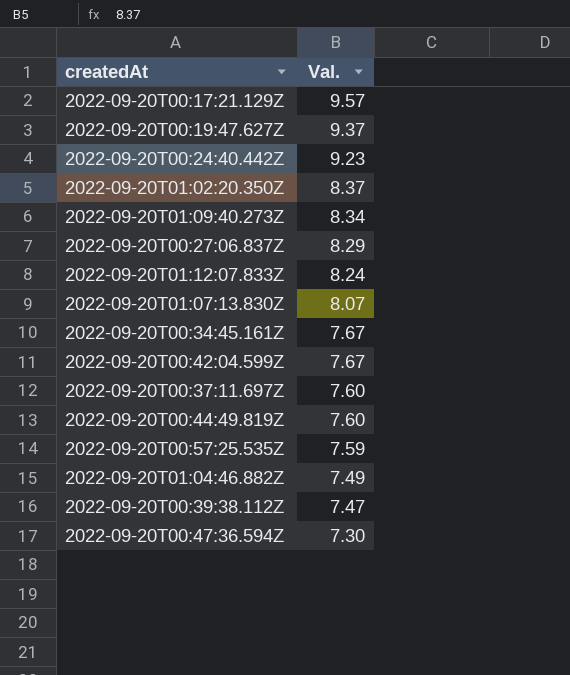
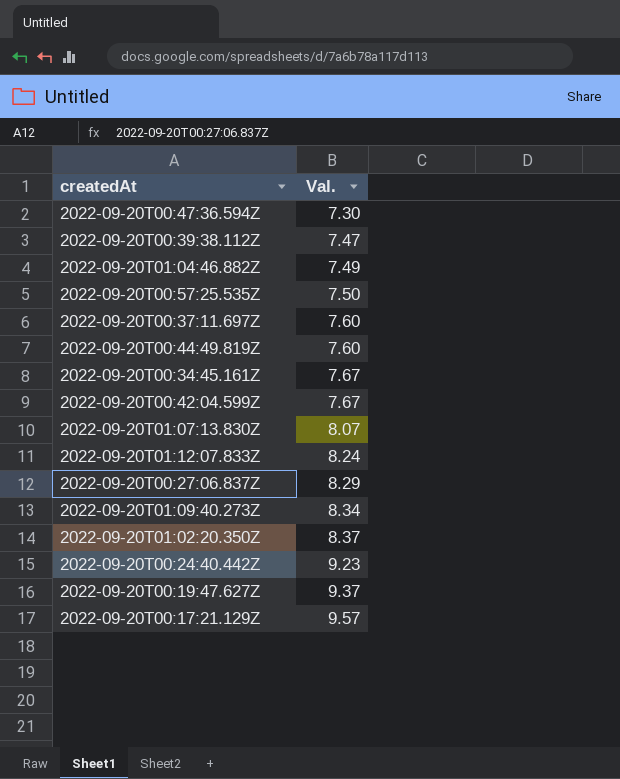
row order: Val. descending -> Val. ascending
2022-09-20T00:57:25.535Z | Val.: 7.59 -> 7.50

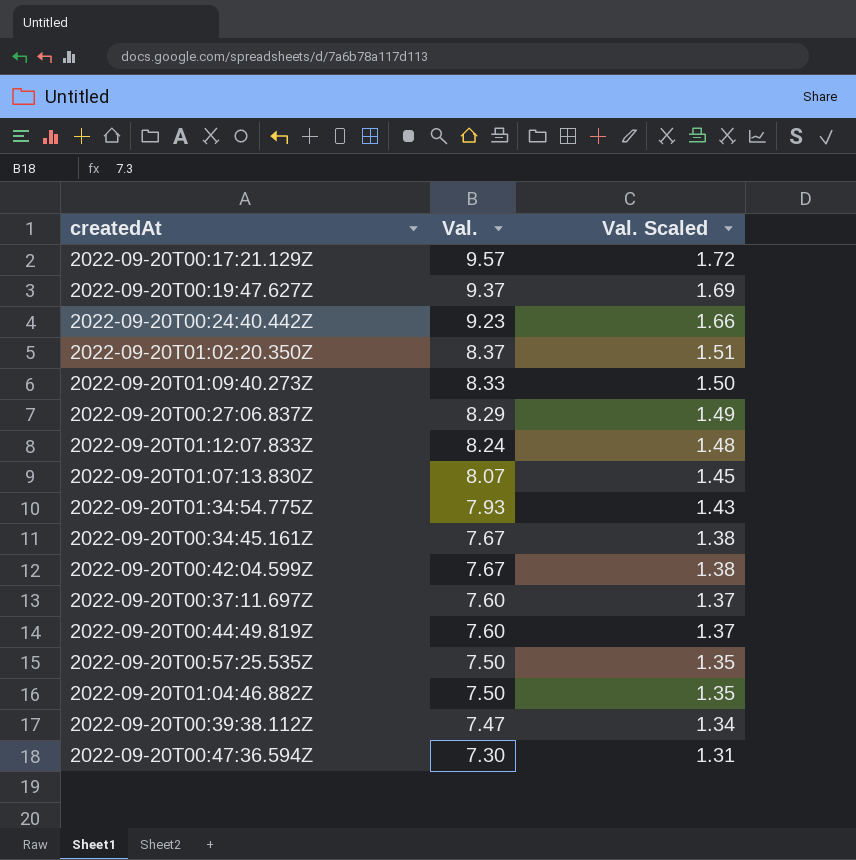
row order: Val. ascending -> Val. descending
column Val. Scaled | formula: none -> [Val.] * 0.18
2022-09-20T01:09:40.273Z | Val.: 8.34 -> 8.33
row 2022-09-20T01:34:54.775Z: none -> 7.93 | 1.43
2022-09-20T01:04:46.882Z | Val.: 7.49 -> 7.50

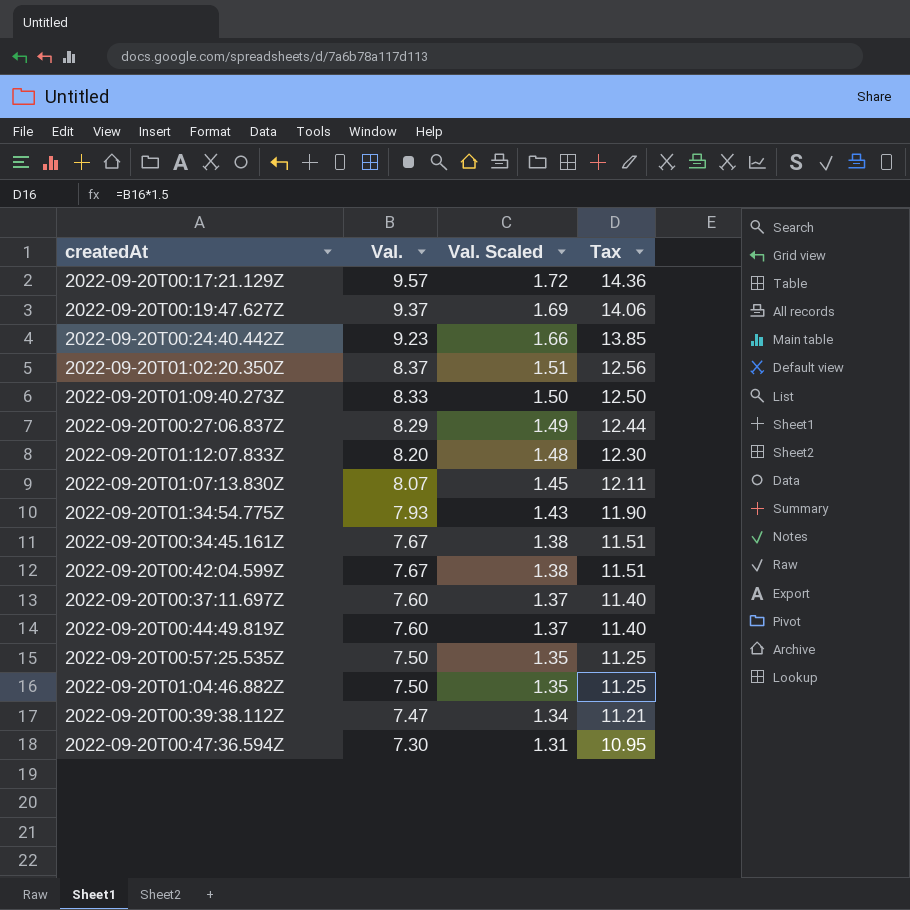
column Tax | formula: none -> [Val.] * 1.5
2022-09-20T01:12:07.833Z | Val.: 8.24 -> 8.20

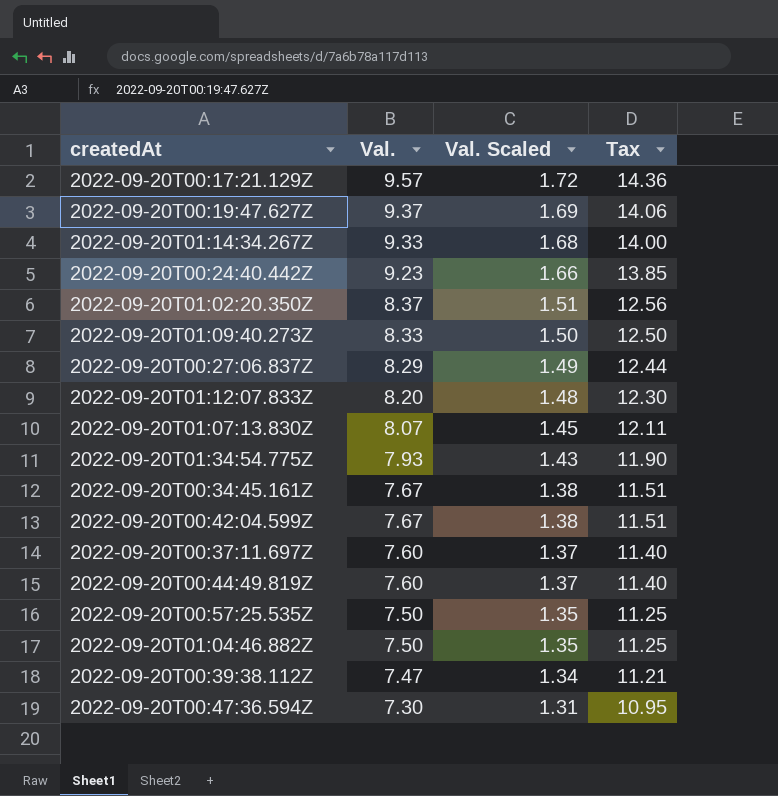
row 2022-09-20T01:14:34.267Z: none -> 9.33 | 1.68 | 14.00

